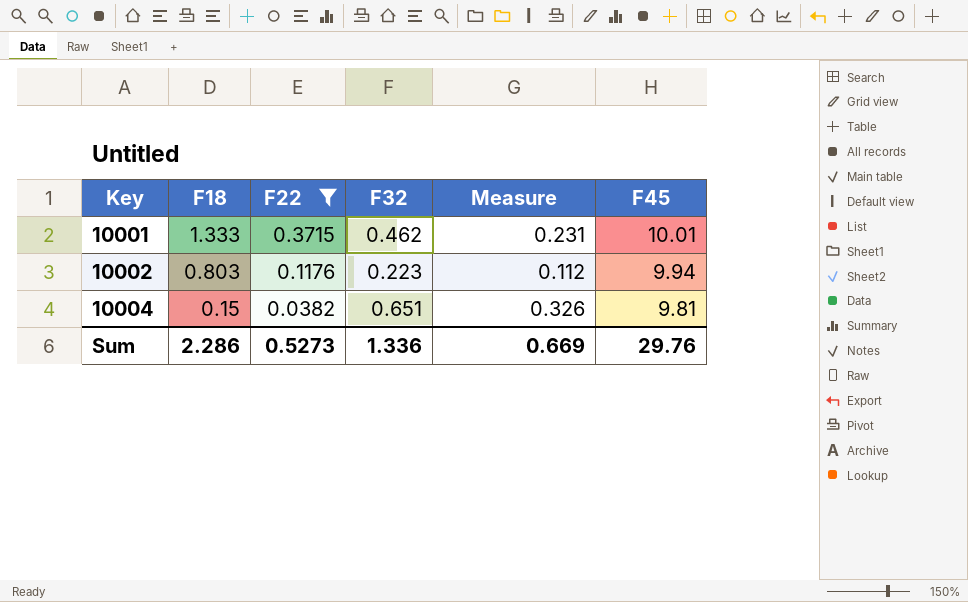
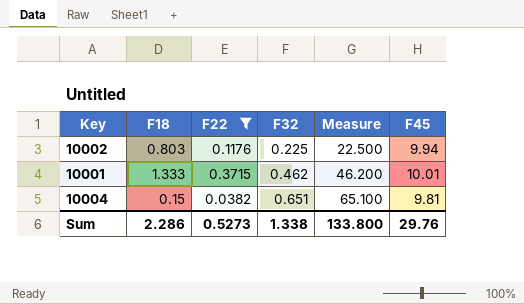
row order: Key ascending -> F32 ascending
column Measure | formula: [F32] * 0.5 -> [F32] * 100
10002 | F32: 0.223 -> 0.225
Sum | F32: 1.336 -> 1.338
Sum | Measure: 0.669 -> 133.800

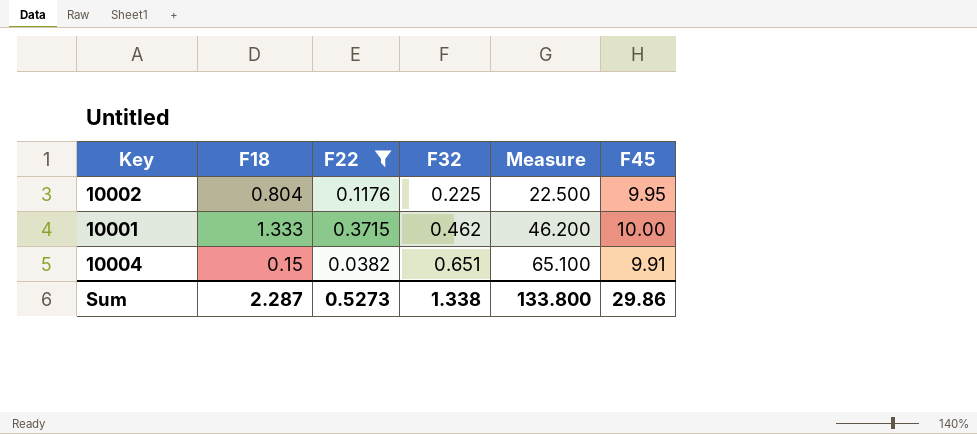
10002 | F18: 0.803 -> 0.804
10002 | F45: 9.94 -> 9.95
10001 | F45: 10.01 -> 10.00
10004 | F45: 9.81 -> 9.91
Sum | F18: 2.286 -> 2.287
Sum | F45: 29.76 -> 29.86

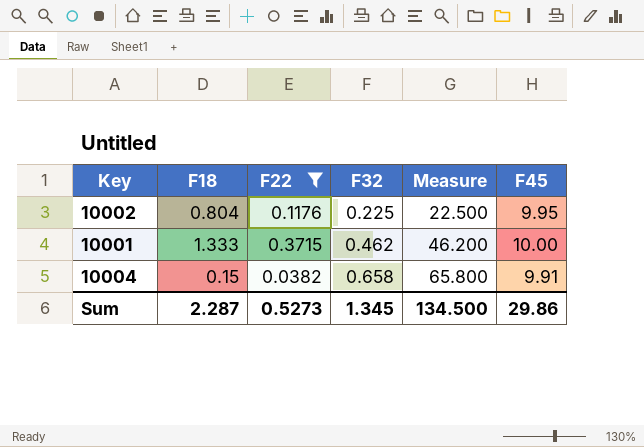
10004 | F32: 0.651 -> 0.658
10004 | Measure: 65.100 -> 65.800
Sum | F32: 1.338 -> 1.345
Sum | Measure: 133.800 -> 134.500

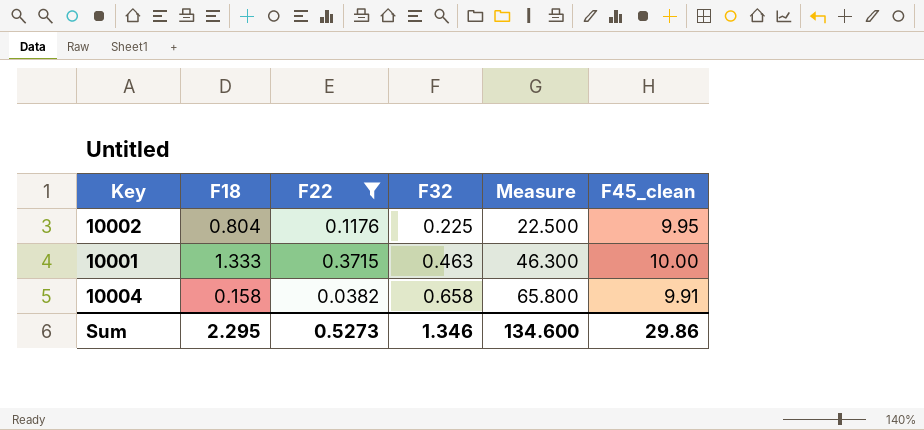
column name: F45 -> F45_clean
10001 | F32: 0.462 -> 0.463
10001 | Measure: 46.200 -> 46.300
10004 | F18: 0.15 -> 0.158
Sum | F18: 2.287 -> 2.295
Sum | F32: 1.345 -> 1.346
Sum | Measure: 134.500 -> 134.600

